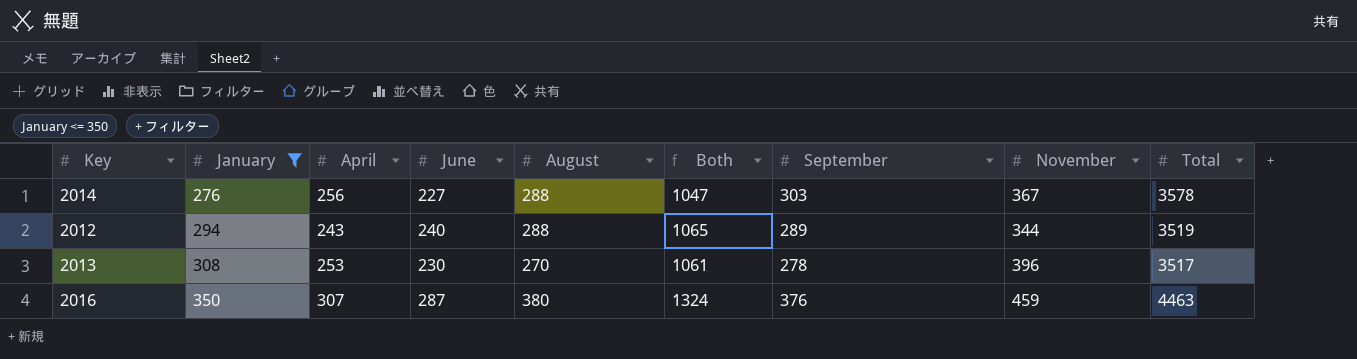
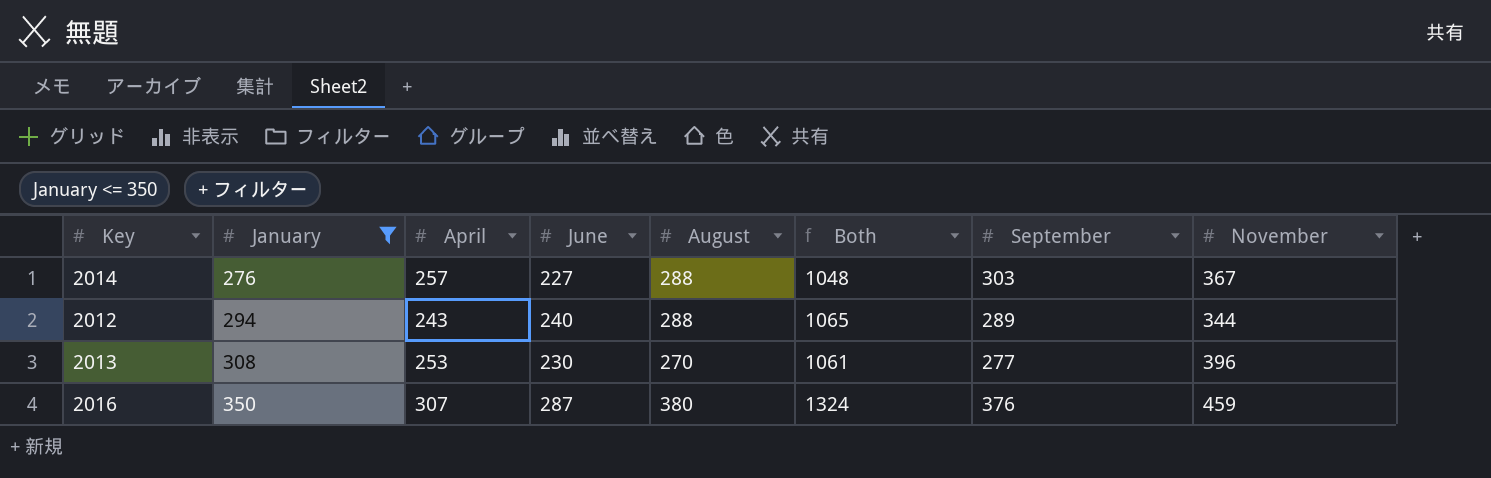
column Total | position: 9 -> none
2014 | April: 256 -> 257
2014 | Both: 1047 -> 1048
2013 | September: 278 -> 277

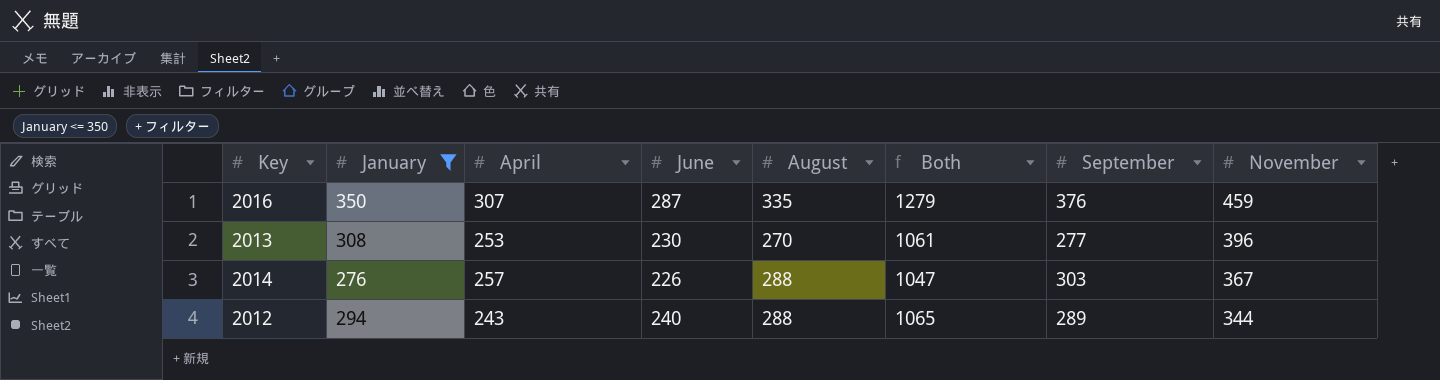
row order: January ascending -> November descending
2016 | August: 380 -> 335
2016 | Both: 1324 -> 1279
2014 | June: 227 -> 226
2014 | Both: 1048 -> 1047

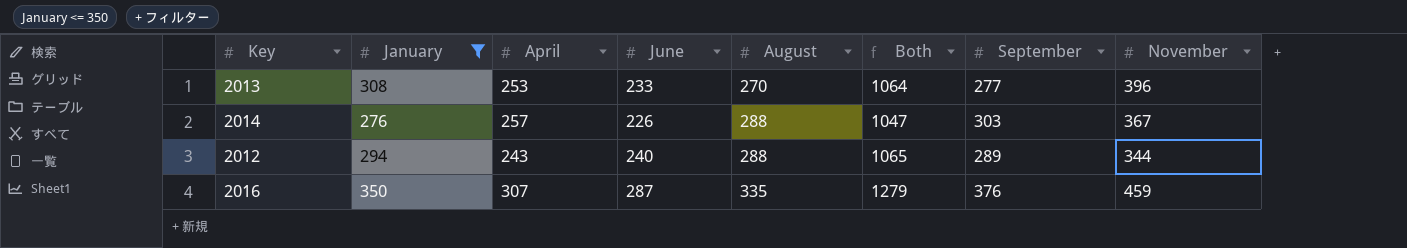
row order: November descending -> August ascending
2013 | June: 230 -> 233
2013 | Both: 1061 -> 1064

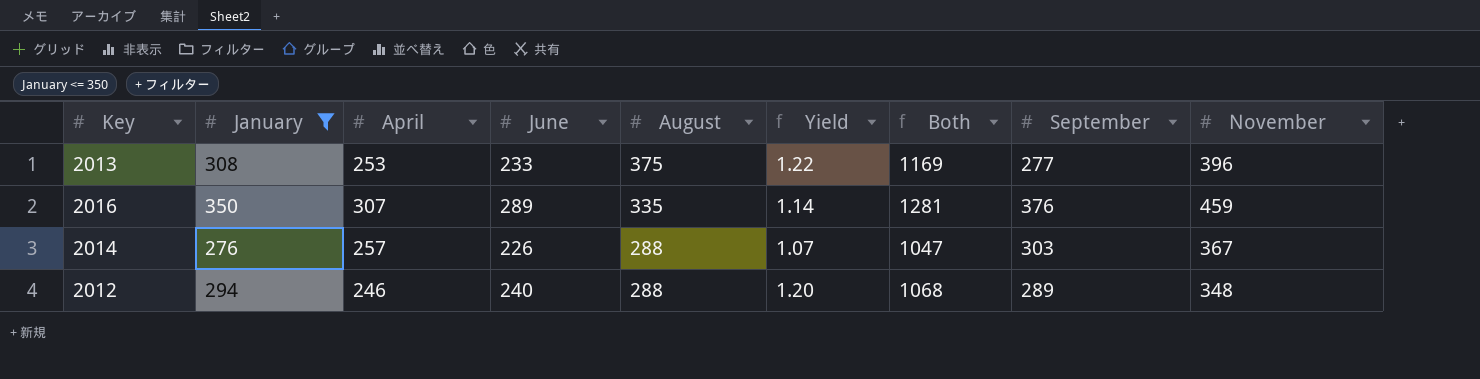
row order: August ascending -> August descending
column Yield | formula: none -> [January] / [April]
2013 | August: 270 -> 375
2013 | Both: 1064 -> 1169
2016 | June: 287 -> 289
2016 | Both: 1279 -> 1281
2012 | April: 243 -> 246
2012 | Both: 1065 -> 1068
2012 | November: 344 -> 348

